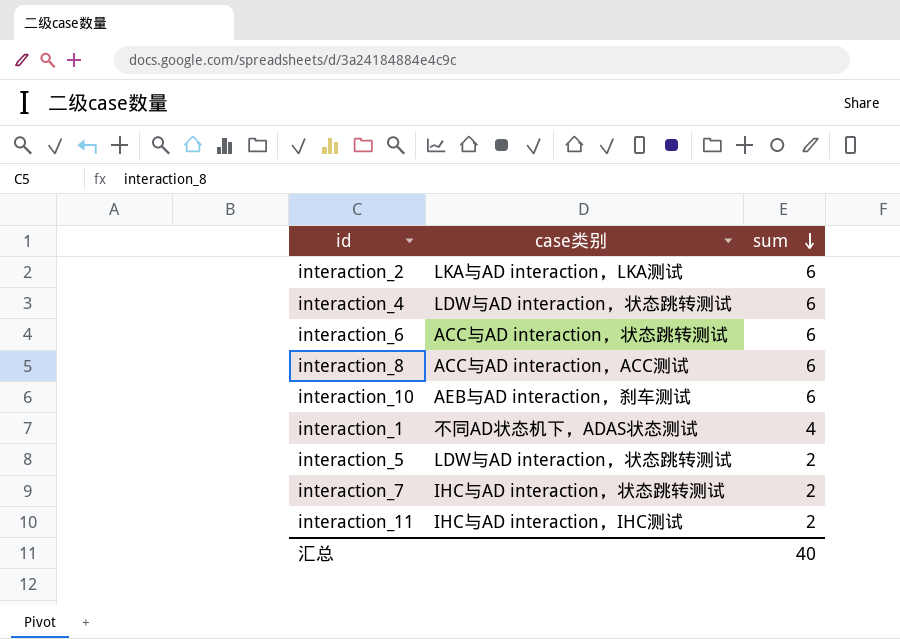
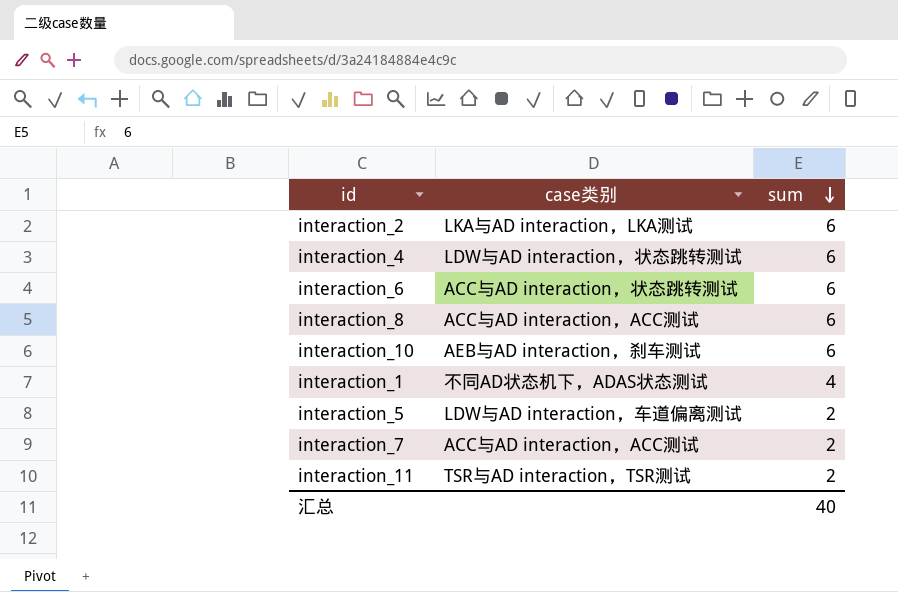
interaction_5 | case类别: LDW与AD interaction，状态跳转测试 -> LDW与AD interaction，车道偏离测试
interaction_7 | case类别: IHC与AD interaction，状态跳转测试 -> ACC与AD interaction，ACC测试
interaction_11 | case类别: IHC与AD interaction，IHC测试 -> TSR与AD interaction，TSR测试

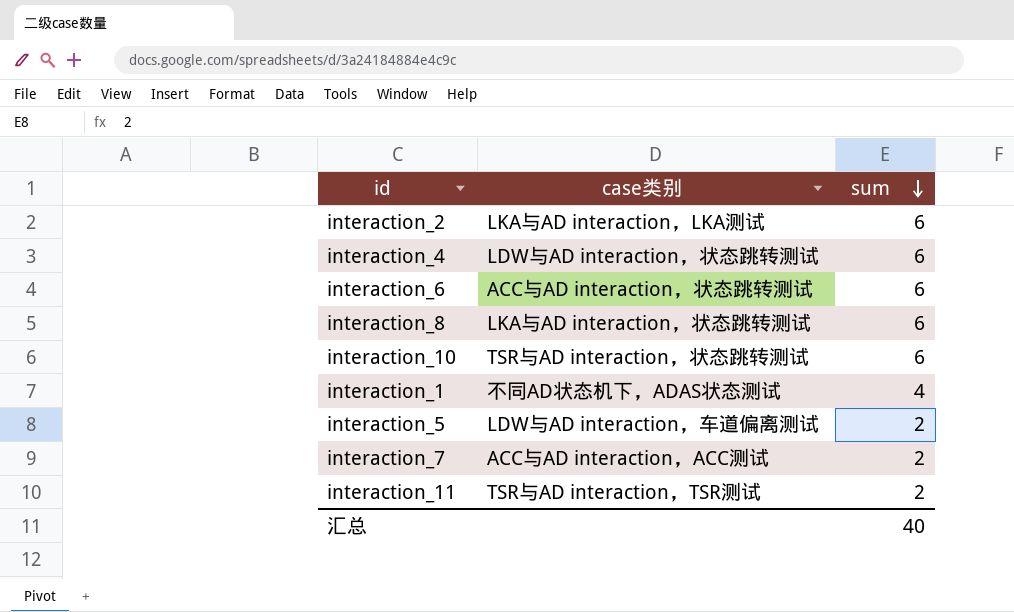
interaction_8 | case类别: ACC与AD interaction，ACC测试 -> LKA与AD interaction，状态跳转测试
interaction_10 | case类别: AEB与AD interaction，刹车测试 -> TSR与AD interaction，状态跳转测试

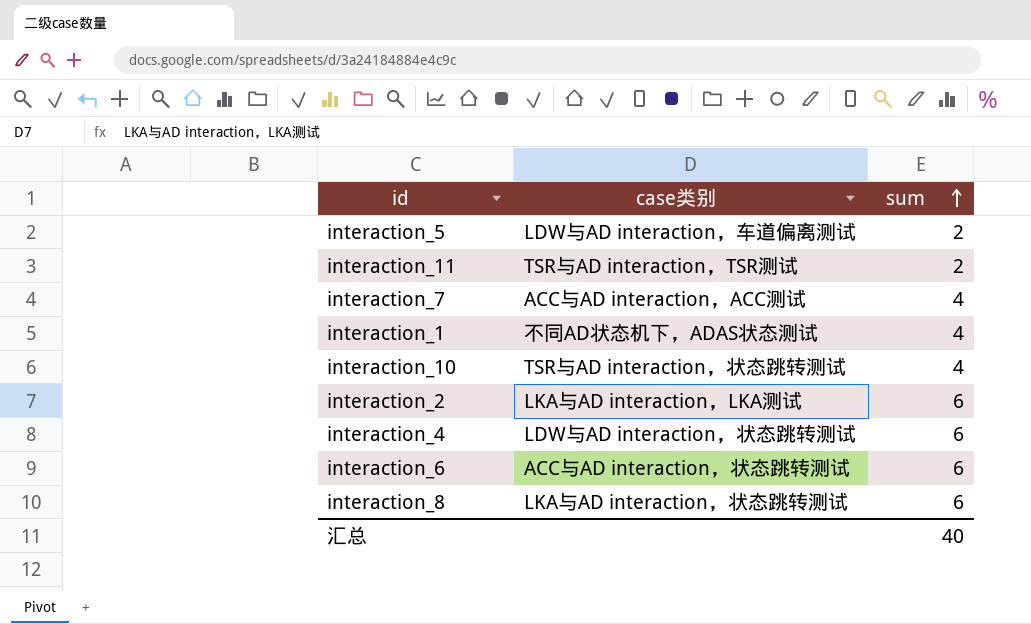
row order: sum descending -> sum ascending
interaction_7 | sum: 2 -> 4
interaction_10 | sum: 6 -> 4

